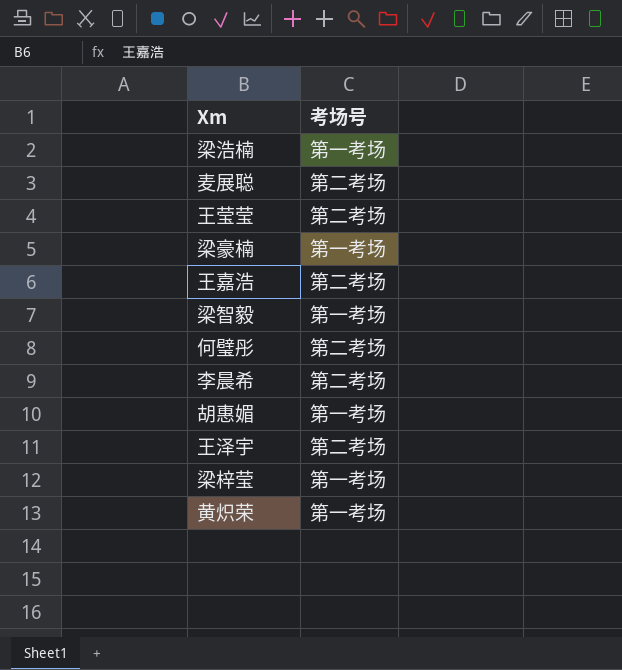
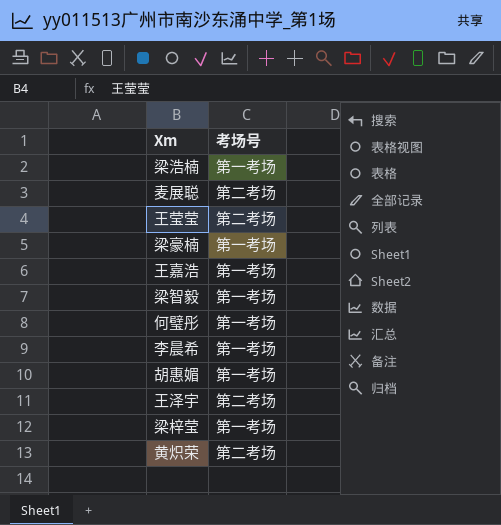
王嘉浩 | 考场号: 第二考场 -> 第一考场
何璧彤 | 考场号: 第二考场 -> 第一考场
李晨希 | 考场号: 第二考场 -> 第一考场
黄炽荣 | 考场号: 第一考场 -> 第二考场

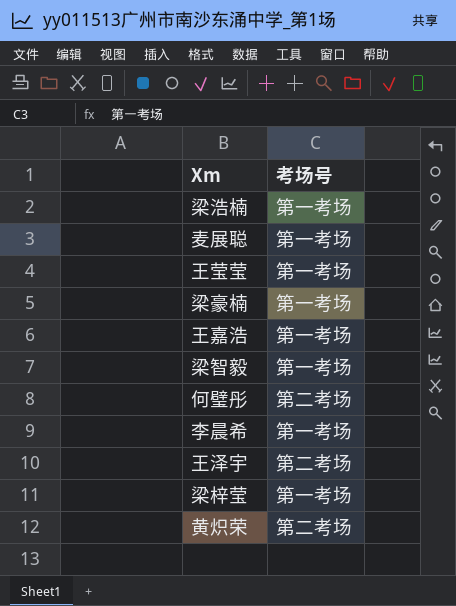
row 胡惠媚: 第一考场 -> none
麦展聪 | 考场号: 第二考场 -> 第一考场
王莹莹 | 考场号: 第二考场 -> 第一考场
何璧彤 | 考场号: 第一考场 -> 第二考场

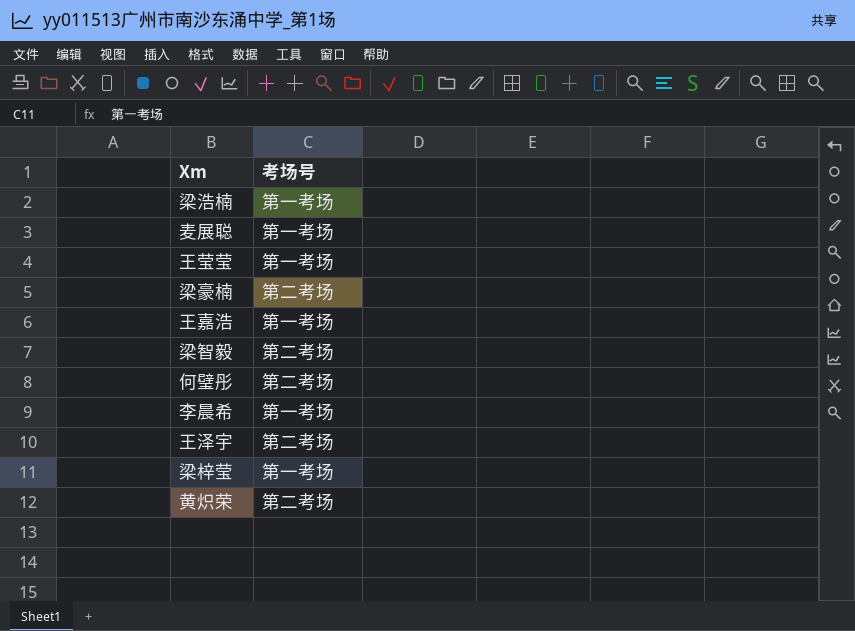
梁豪楠 | 考场号: 第一考场 -> 第二考场
梁智毅 | 考场号: 第一考场 -> 第二考场

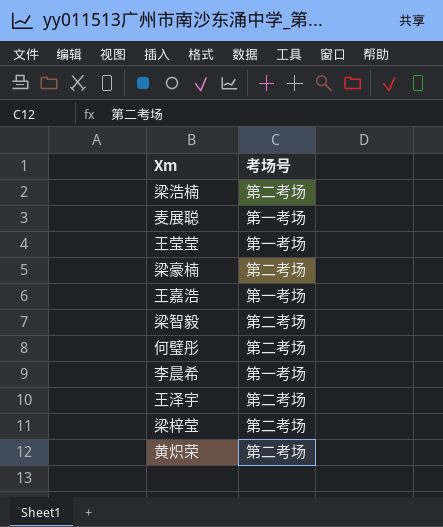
梁浩楠 | 考场号: 第一考场 -> 第二考场
梁梓莹 | 考场号: 第一考场 -> 第二考场

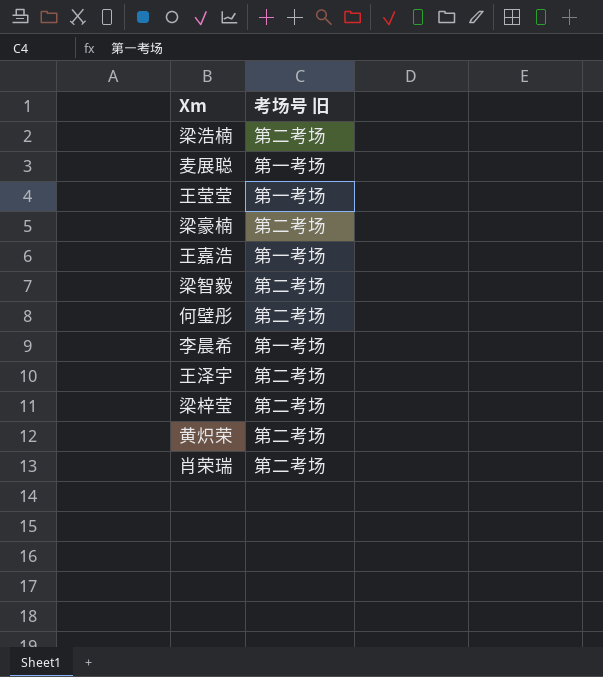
column name: 考场号 -> 考场号 旧
row 肖荣瑞: none -> 第二考场

